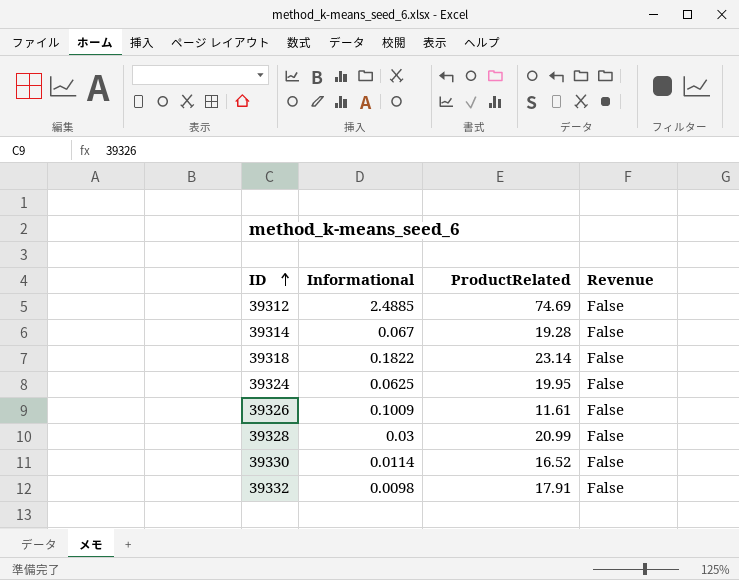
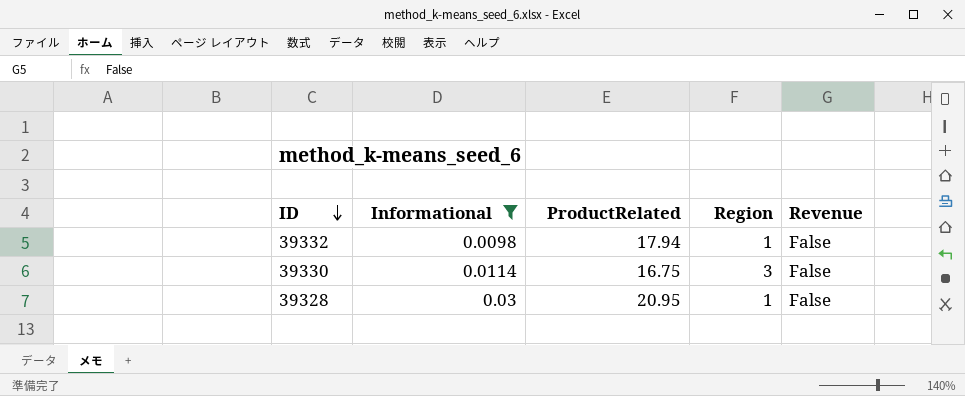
filter: none -> Informational <= 0.03
row order: ID ascending -> ID descending
column Region | position: none -> 4
39332 | ProductRelated: 17.91 -> 17.94
39330 | ProductRelated: 16.52 -> 16.75
39328 | ProductRelated: 20.99 -> 20.95

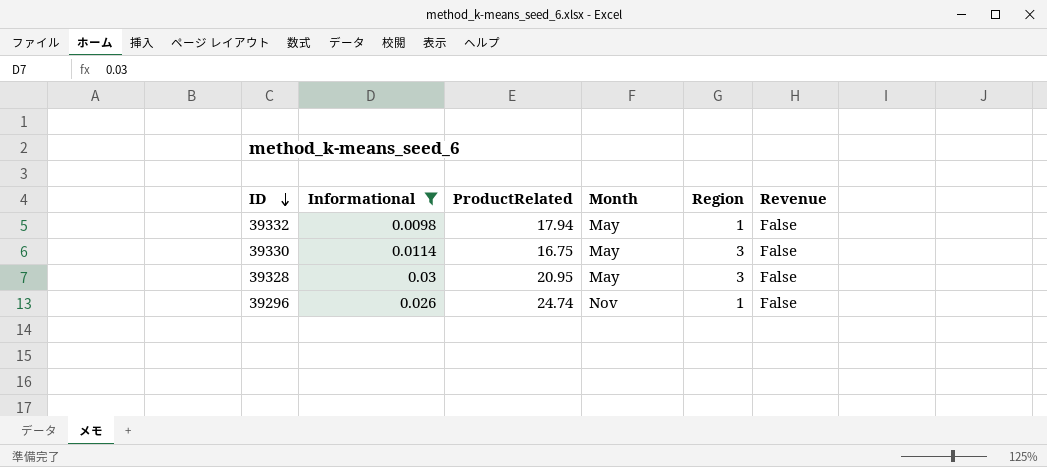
column Month | position: none -> 4
39328 | Region: 1 -> 3
row 39296: none -> 0.026 | 24.74 | Nov | 1 | False

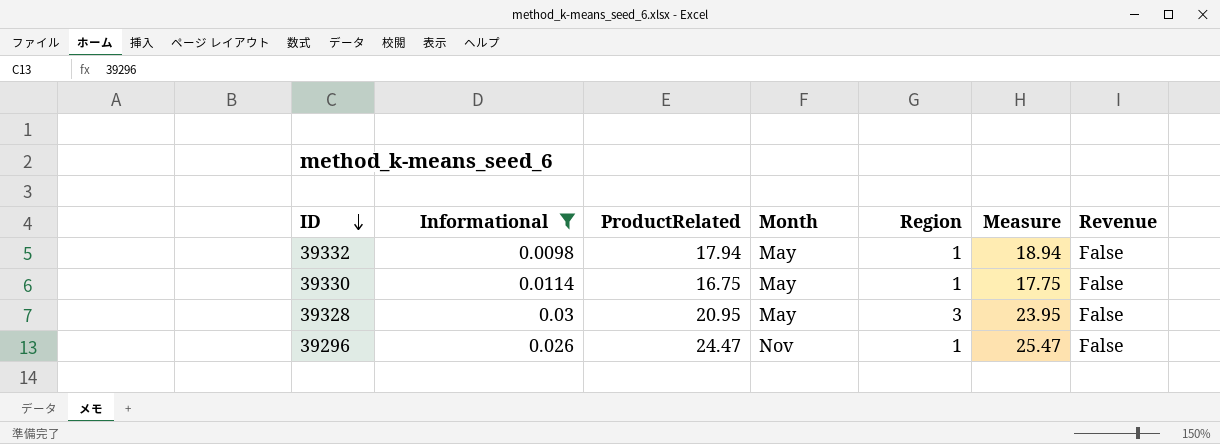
column Measure | formula: none -> [ProductRelated] + [Region]
39330 | Region: 3 -> 1
39296 | ProductRelated: 24.74 -> 24.47

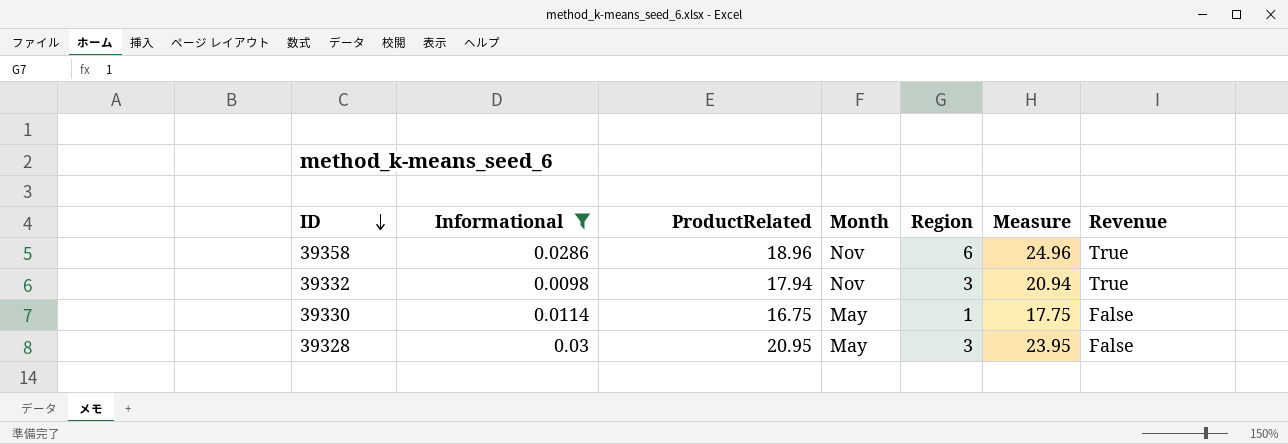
row 39296: 0.026 | 24.47 | Nov | 1 | 25.47 | False -> none
row 39358: none -> 0.0286 | 18.96 | Nov | 6 | 24.96 | True
39332 | Month: May -> Nov
39332 | Region: 1 -> 3
39332 | Measure: 18.94 -> 20.94
39332 | Revenue: False -> True

